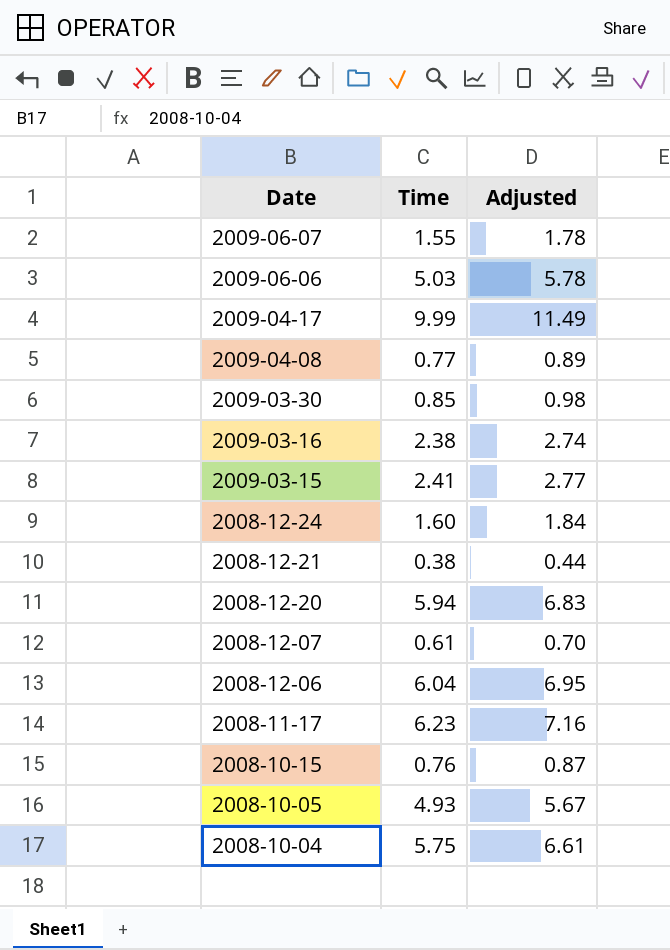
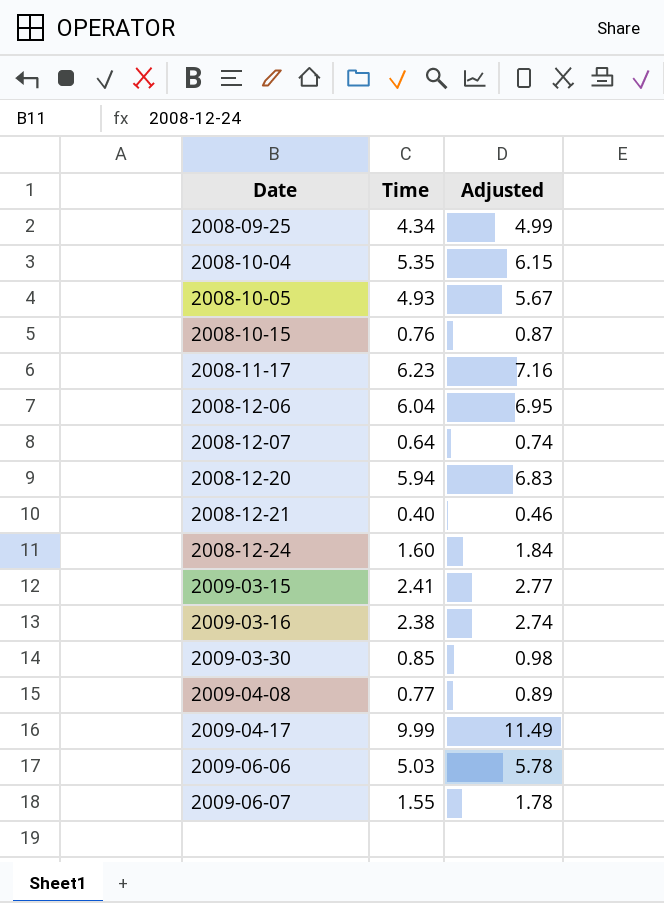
row order: Date descending -> Date ascending
row 2008-09-25: none -> 4.34 | 4.99
2008-10-04 | Time: 5.75 -> 5.35
2008-10-04 | Adjusted: 6.61 -> 6.15
2008-12-07 | Time: 0.61 -> 0.64
2008-12-07 | Adjusted: 0.70 -> 0.74
2008-12-21 | Time: 0.38 -> 0.40
2008-12-21 | Adjusted: 0.44 -> 0.46

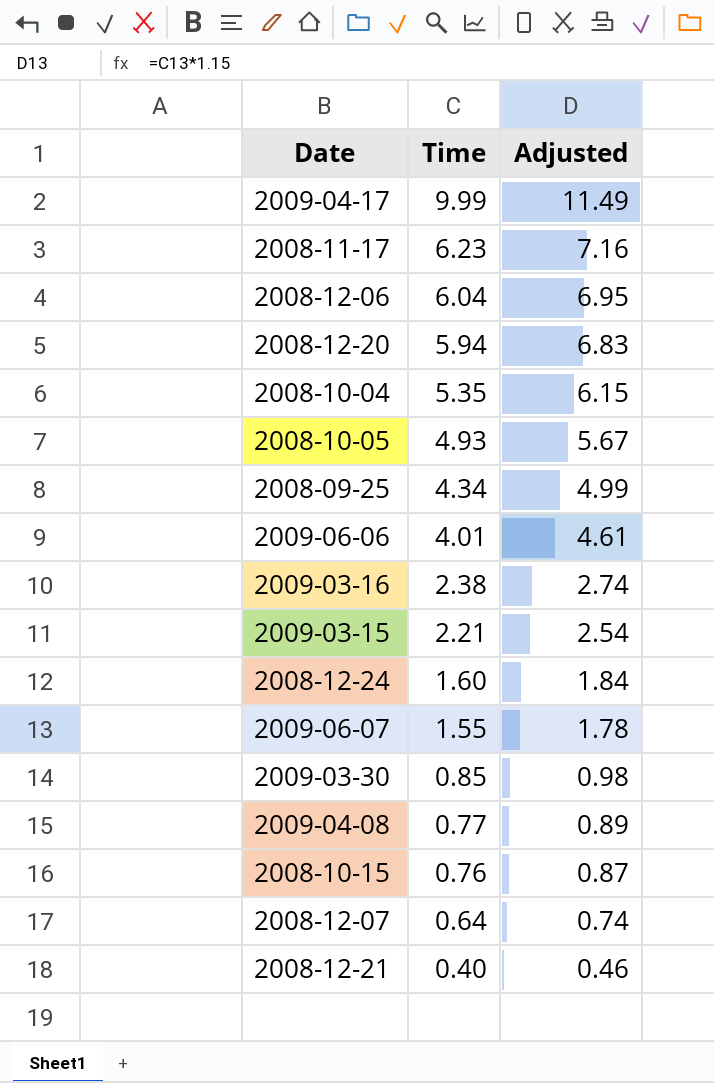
row order: Date ascending -> Time descending
2009-06-06 | Time: 5.03 -> 4.01
2009-06-06 | Adjusted: 5.78 -> 4.61
2009-03-15 | Time: 2.41 -> 2.21
2009-03-15 | Adjusted: 2.77 -> 2.54

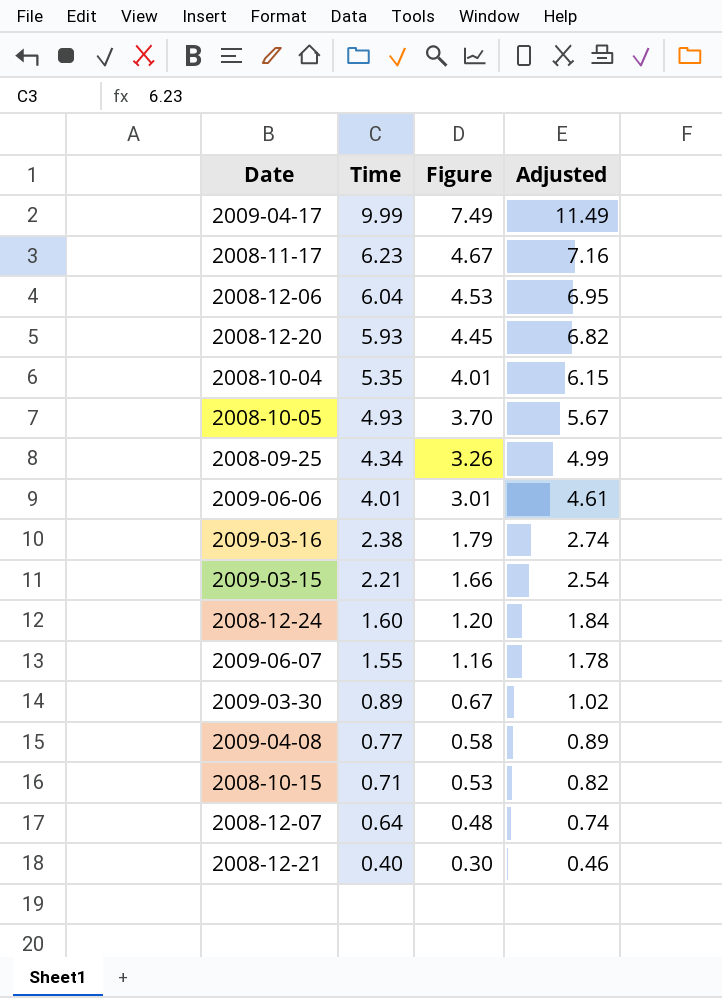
column Figure | formula: none -> [Time] * 0.75
2008-12-20 | Time: 5.94 -> 5.93
2008-12-20 | Adjusted: 6.83 -> 6.82
2009-03-30 | Time: 0.85 -> 0.89
2009-03-30 | Adjusted: 0.98 -> 1.02
2008-10-15 | Time: 0.76 -> 0.71
2008-10-15 | Adjusted: 0.87 -> 0.82

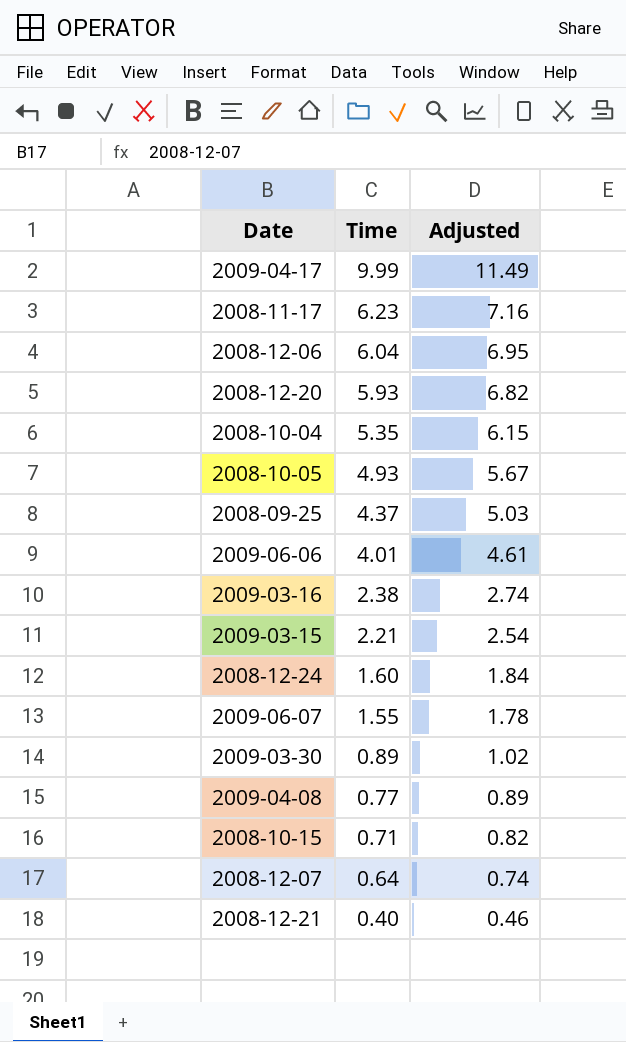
column Figure | formula: [Time] * 0.75 -> none
2008-09-25 | Time: 4.34 -> 4.37
2008-09-25 | Adjusted: 4.99 -> 5.03

